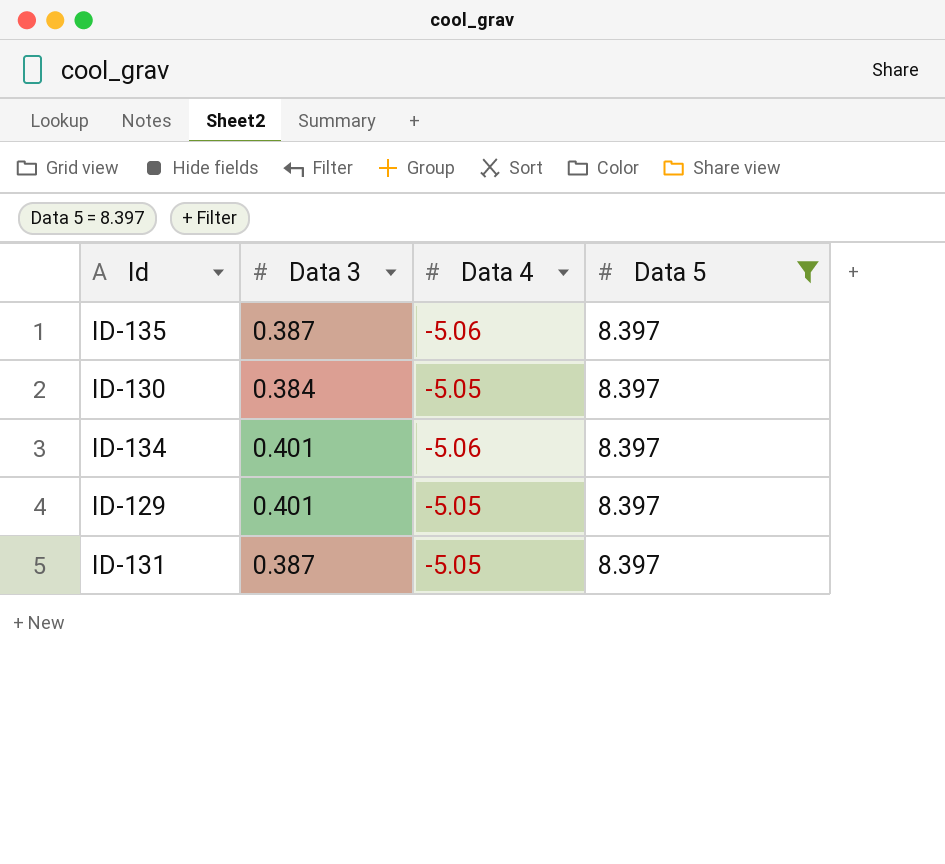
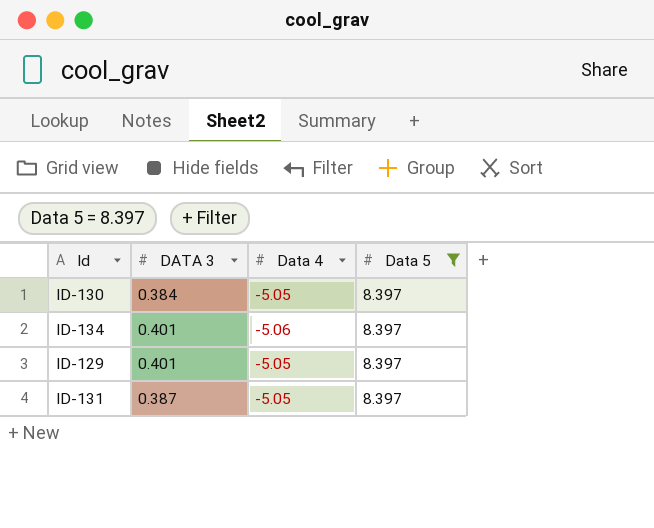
column name: Data 3 -> DATA 3
row ID-135: 0.387 | -5.06 | 8.397 -> none

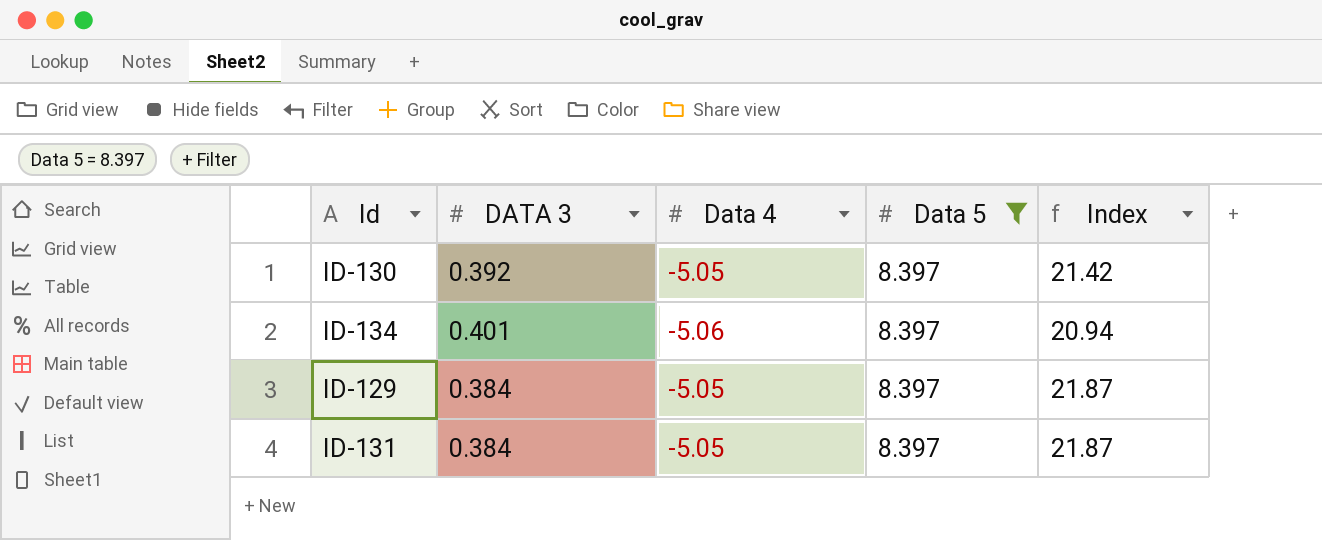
column Index | formula: none -> [Data 5] / [DATA 3]
ID-130 | DATA 3: 0.384 -> 0.392
ID-129 | DATA 3: 0.401 -> 0.384
ID-131 | DATA 3: 0.387 -> 0.384

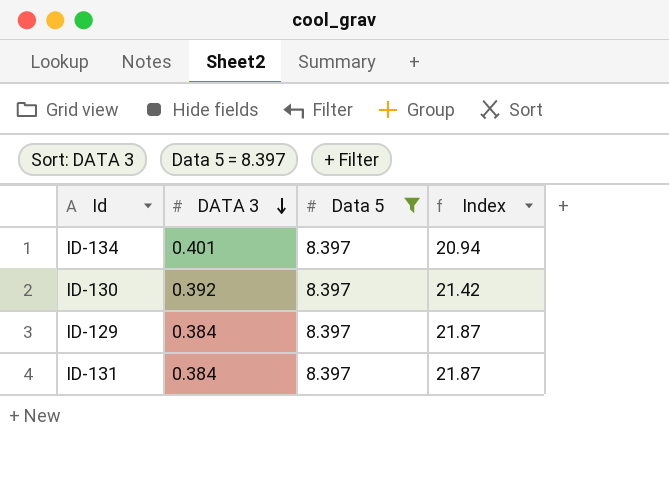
row order: none -> DATA 3 descending
column Data 4 | position: 3 -> none

